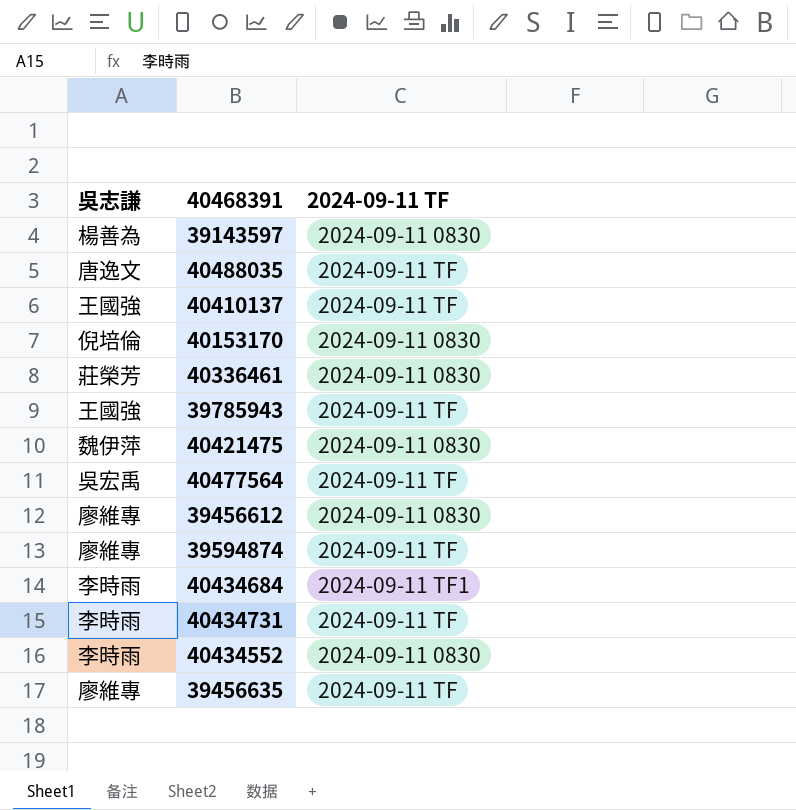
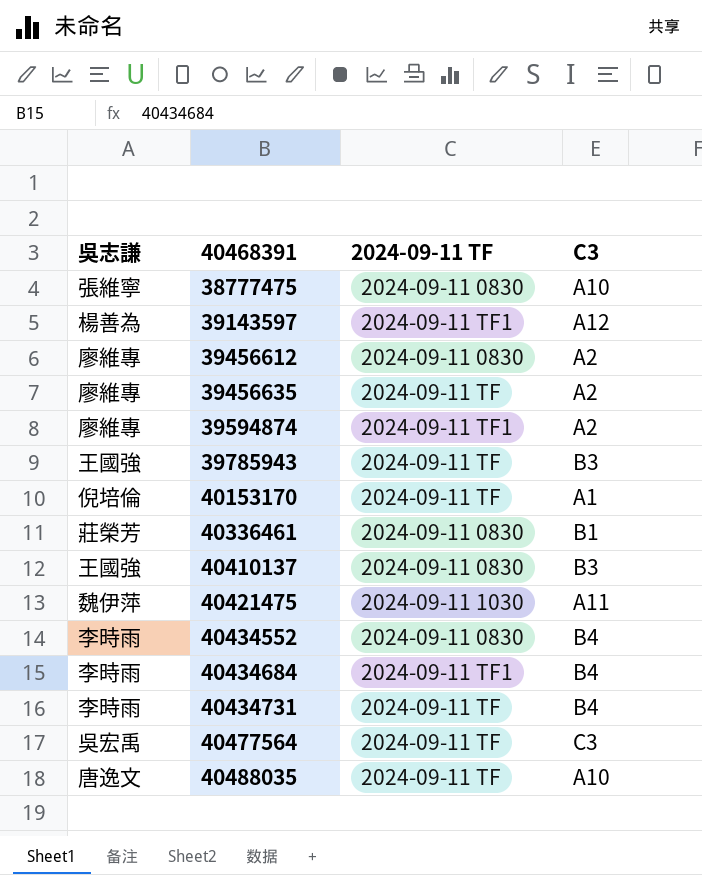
row order: none -> 40468391 ascending
column C3 | position: none -> 4
row 38777475: none -> 張維寧 | 2024-09-11 0830 | A10
39143597 | 2024-09-11 TF: 2024-09-11 0830 -> 2024-09-11 TF1
39594874 | 2024-09-11 TF: 2024-09-11 TF -> 2024-09-11 TF1
40153170 | 2024-09-11 TF: 2024-09-11 0830 -> 2024-09-11 TF
40410137 | 2024-09-11 TF: 2024-09-11 TF -> 2024-09-11 0830
40421475 | 2024-09-11 TF: 2024-09-11 0830 -> 2024-09-11 1030

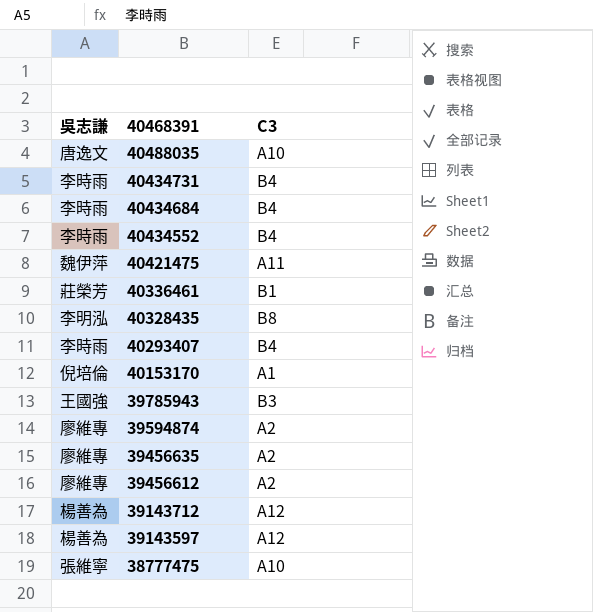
row order: 40468391 ascending -> 40468391 descending
column 2024-09-11 TF | position: 3 -> none
row 40410137: 王國強 | 2024-09-11 0830 | B3 -> none
row 40477564: 吳宏禹 | 2024-09-11 TF | C3 -> none
row 40328435: none -> 李明泓 | B8
row 40293407: none -> 李時雨 | B4
row 39143712: none -> 楊善為 | A12

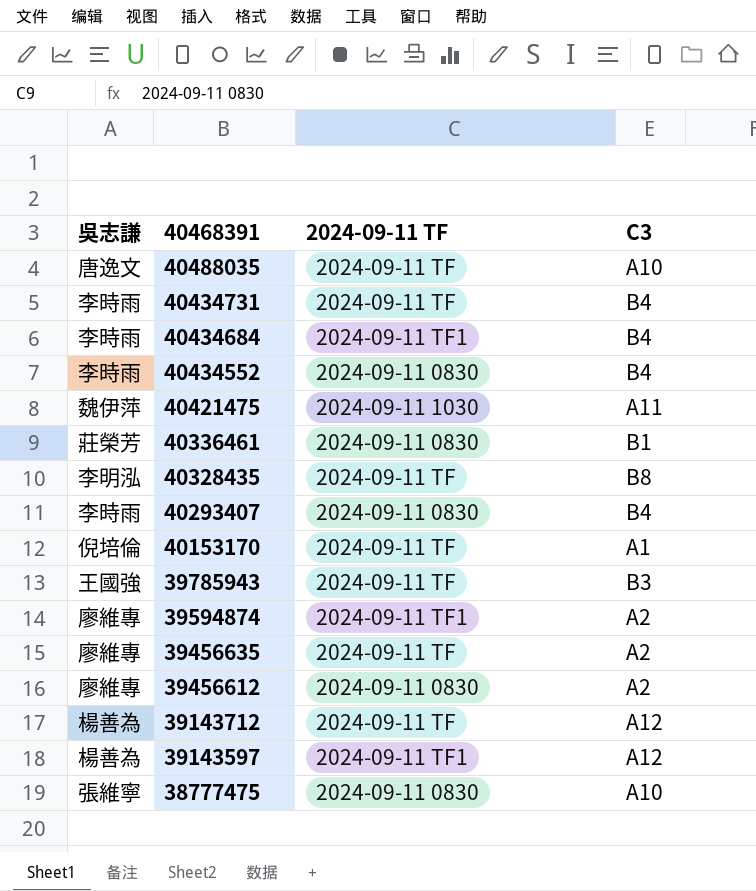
column 2024-09-11 TF | position: none -> 3

